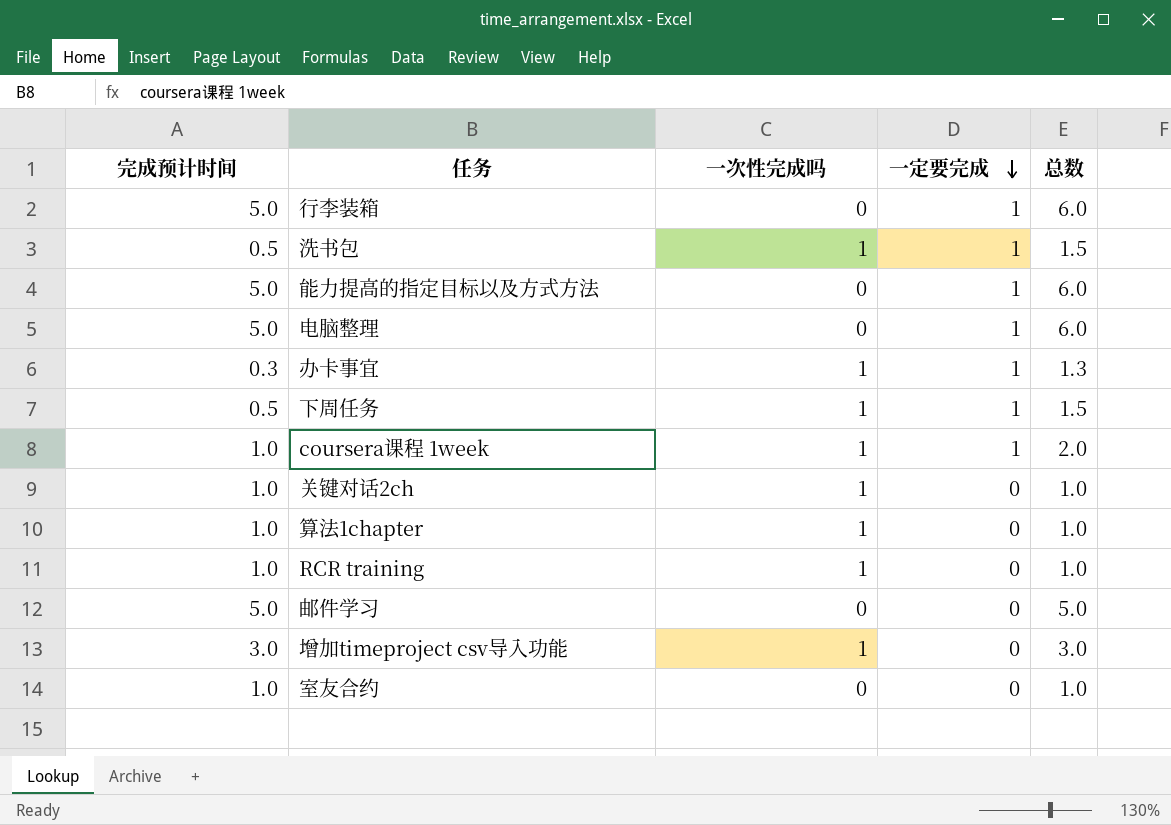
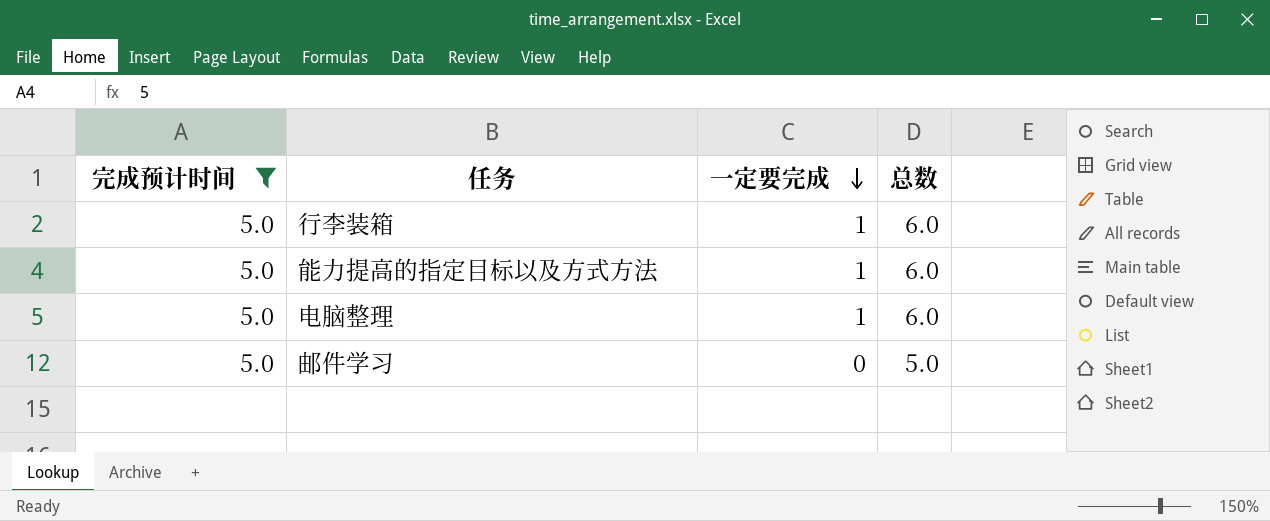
filter: none -> 完成预计时间 = 5.0
column 一次性完成吗 | position: 3 -> none

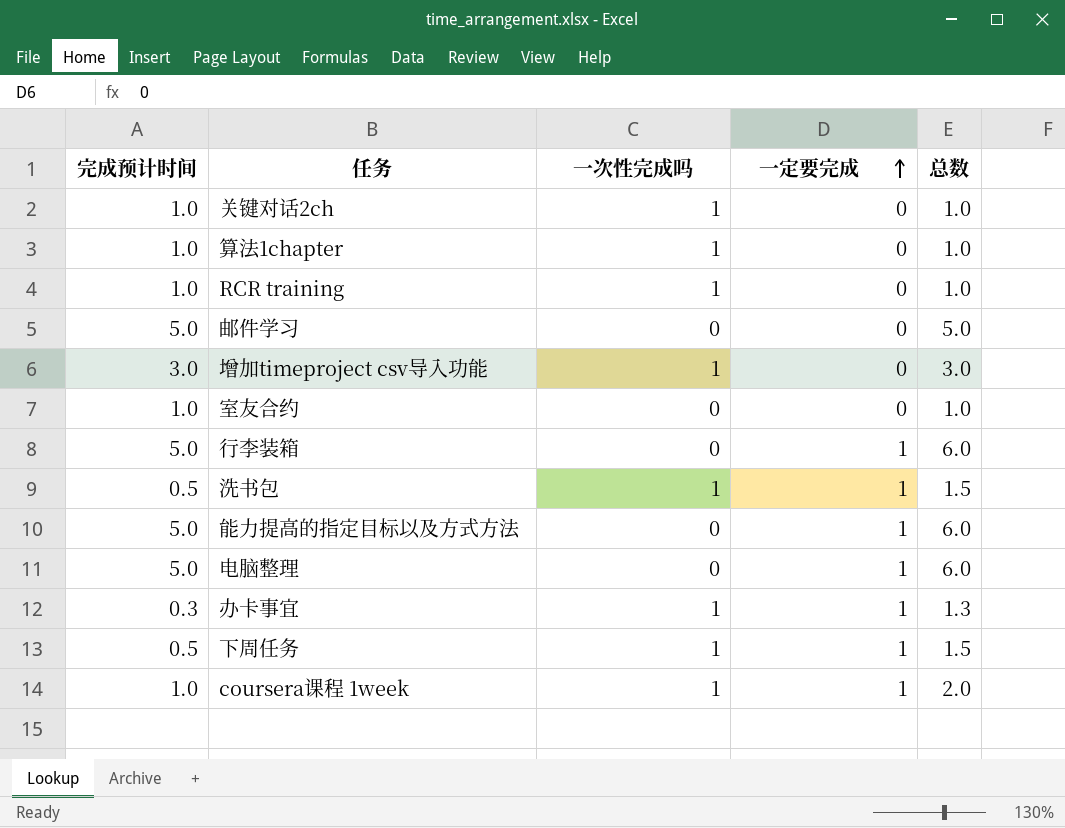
filter: 完成预计时间 = 5.0 -> none
row order: 一定要完成 descending -> 一定要完成 ascending
column 一次性完成吗 | position: none -> 3

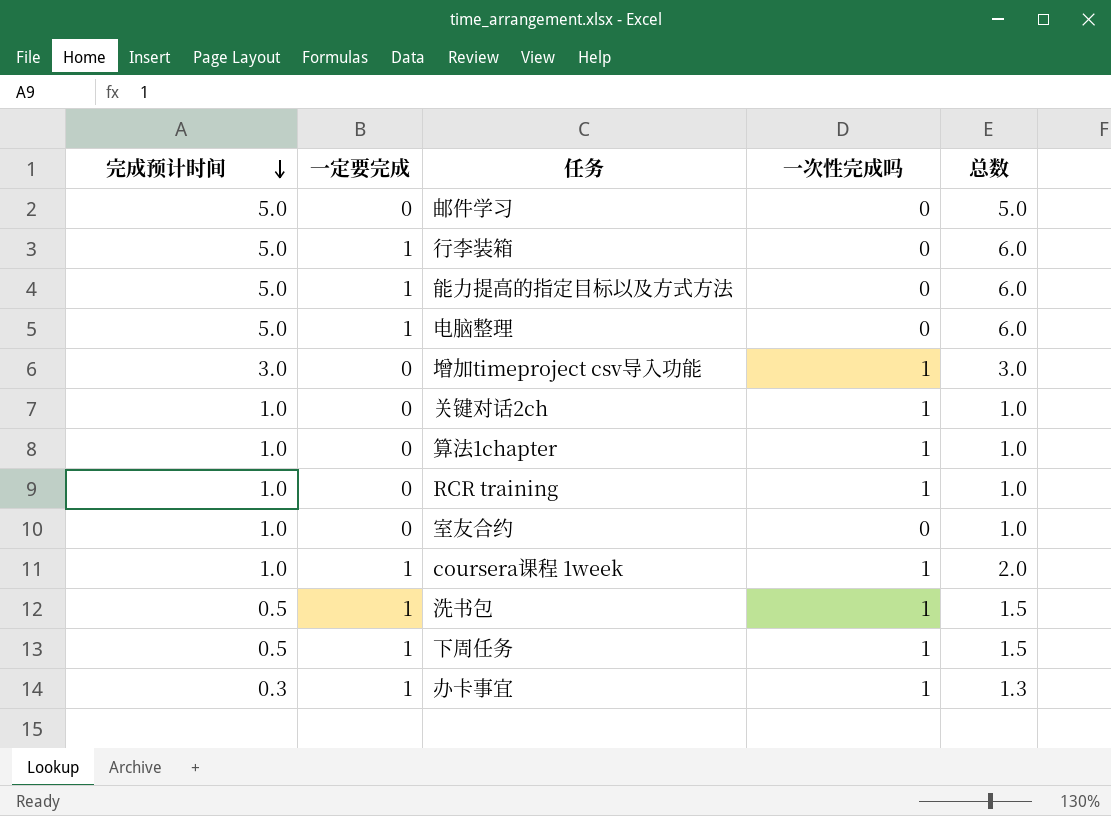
row order: 一定要完成 ascending -> 完成预计时间 descending
column 一定要完成 | position: 4 -> 2

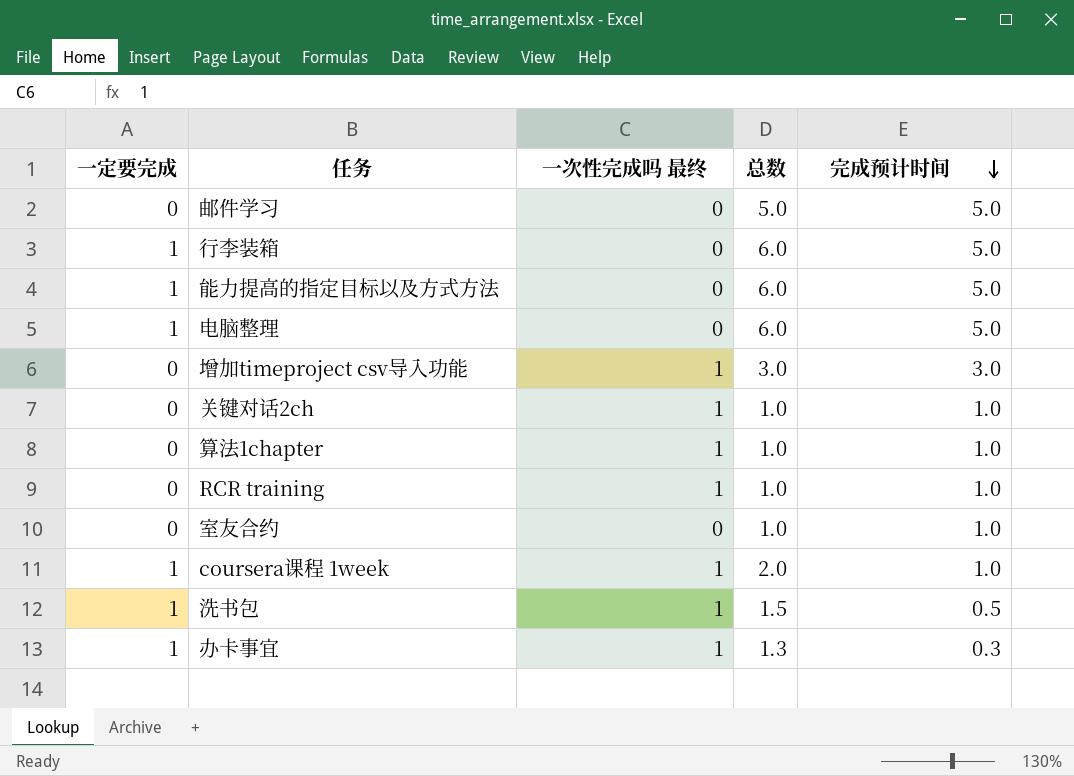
column name: 一次性完成吗 -> 一次性完成吗 最终
column 完成预计时间 | position: 1 -> 5
row 下周任务: 0.5 | 1 | 1 | 1.5 -> none

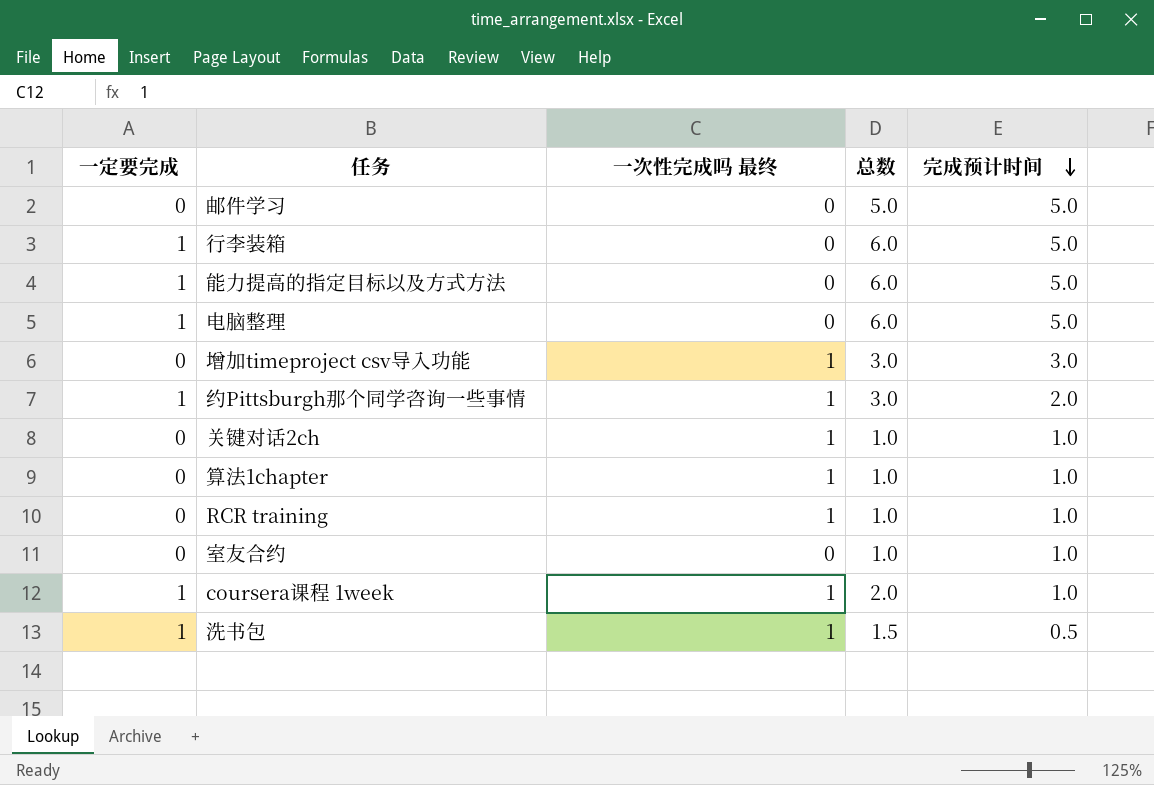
row 办卡事宜: 1 | 1 | 1.3 | 0.3 -> none
row 约Pittsburgh那个同学咨询一些事情: none -> 1 | 1 | 3.0 | 2.0

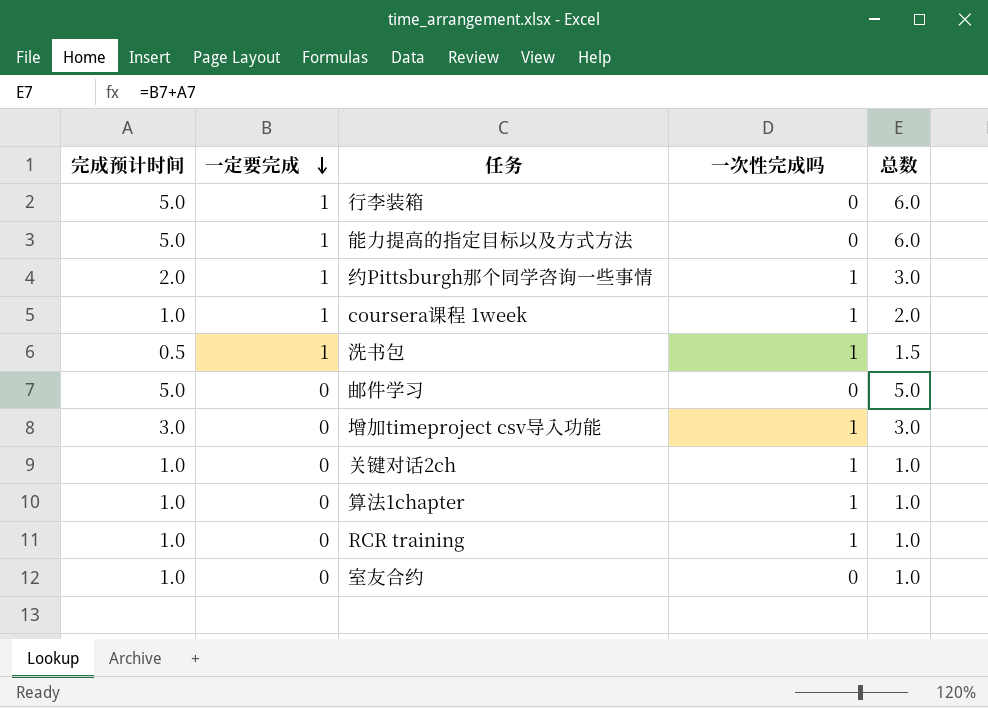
row order: 完成预计时间 descending -> 一定要完成 descending
column 完成预计时间 | position: 5 -> 1
column name: 一次性完成吗 最终 -> 一次性完成吗
row 电脑整理: 1 | 0 | 6.0 | 5.0 -> none

